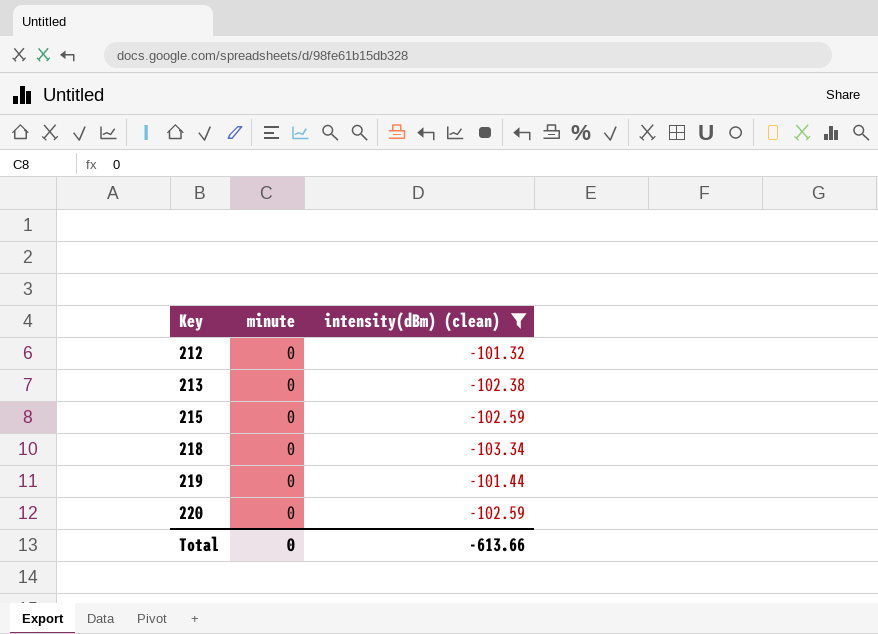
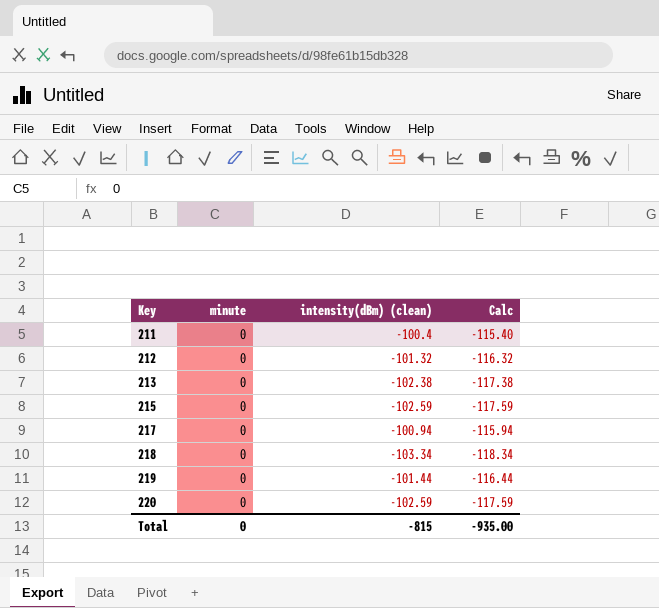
filter: intensity(dBm) (clean) <= -101.32 -> none
column Calc | formula: none -> [intensity(dBm) (clean)] - 15
Total | intensity(dBm) (clean): -613.66 -> -815

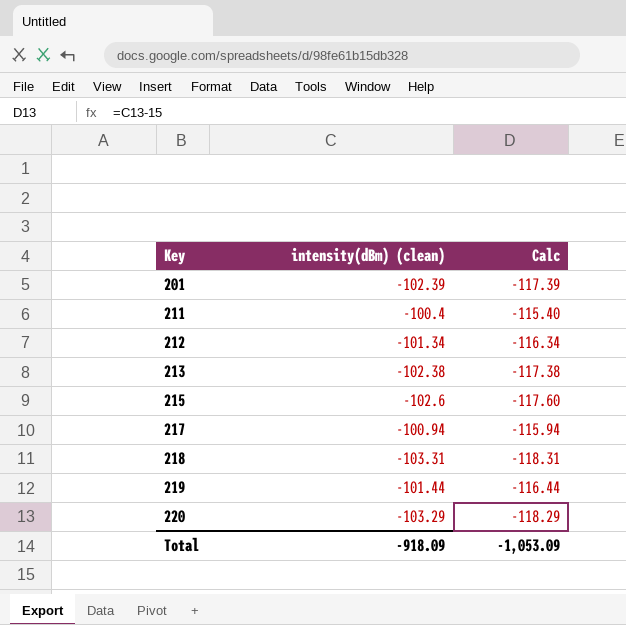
column minute | position: 2 -> none
row 201: none -> -102.39 | -117.39
212 | intensity(dBm) (clean): -101.32 -> -101.34
212 | Calc: -116.32 -> -116.34
215 | intensity(dBm) (clean): -102.59 -> -102.6
215 | Calc: -117.59 -> -117.60
218 | intensity(dBm) (clean): -103.34 -> -103.31
218 | Calc: -118.34 -> -118.31
220 | intensity(dBm) (clean): -102.59 -> -103.29
220 | Calc: -117.59 -> -118.29
Total | intensity(dBm) (clean): -815 -> -918.09
Total | Calc: -935.00 -> -1,053.09

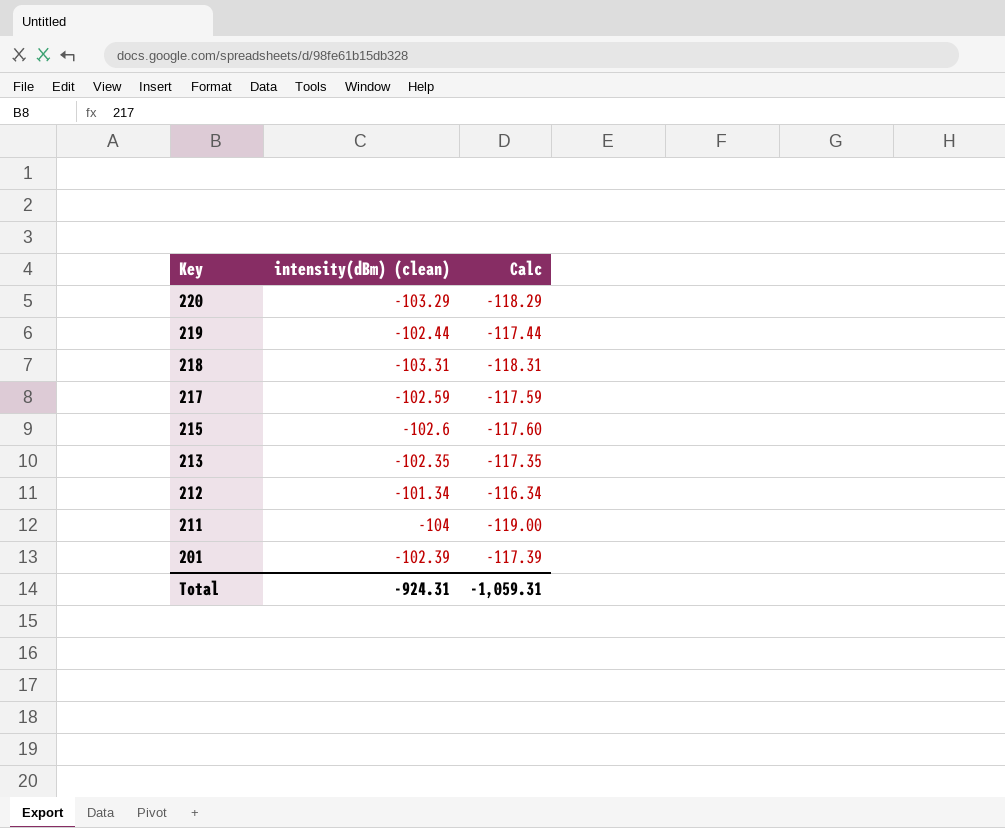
row order: Key ascending -> Key descending
219 | intensity(dBm) (clean): -101.44 -> -102.44
219 | Calc: -116.44 -> -117.44
217 | intensity(dBm) (clean): -100.94 -> -102.59
217 | Calc: -115.94 -> -117.59
213 | intensity(dBm) (clean): -102.38 -> -102.35
213 | Calc: -117.38 -> -117.35
211 | intensity(dBm) (clean): -100.4 -> -104
211 | Calc: -115.40 -> -119.00
Total | intensity(dBm) (clean): -918.09 -> -924.31
Total | Calc: -1,053.09 -> -1,059.31

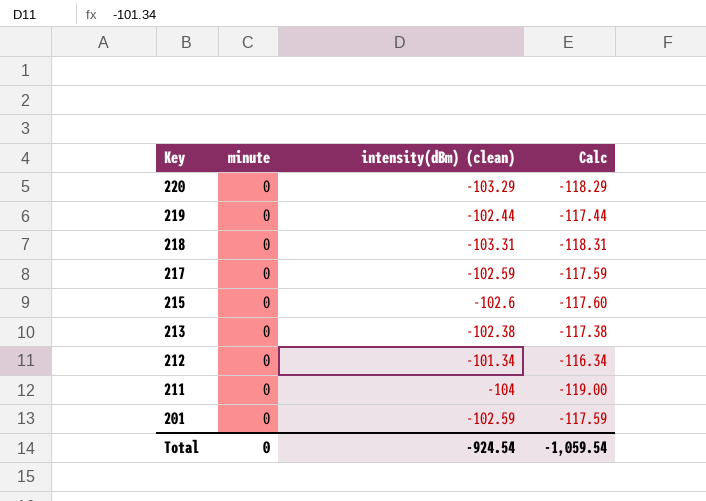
column minute | position: none -> 2
213 | intensity(dBm) (clean): -102.35 -> -102.38
213 | Calc: -117.35 -> -117.38
201 | intensity(dBm) (clean): -102.39 -> -102.59
201 | Calc: -117.39 -> -117.59
Total | intensity(dBm) (clean): -924.31 -> -924.54
Total | Calc: -1,059.31 -> -1,059.54

